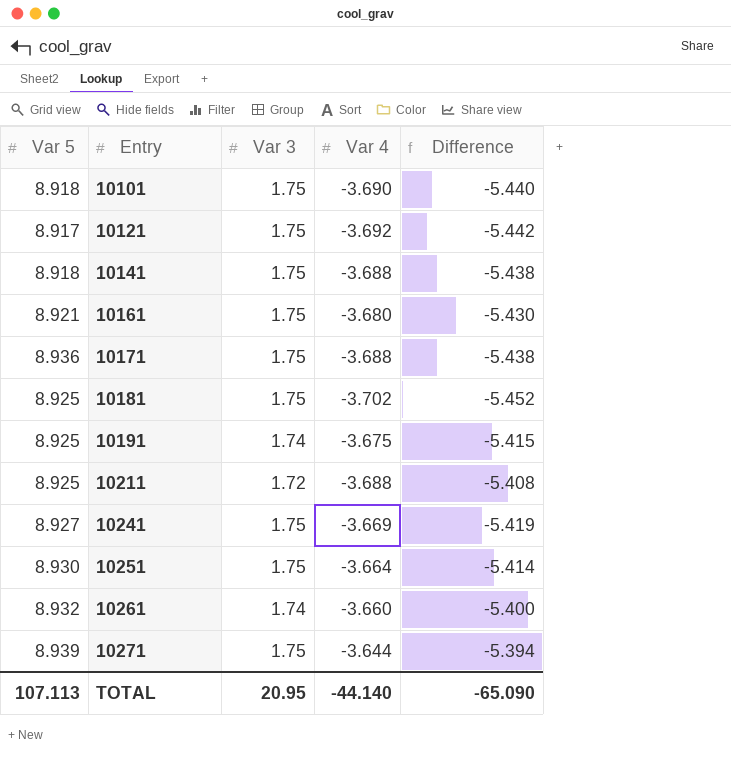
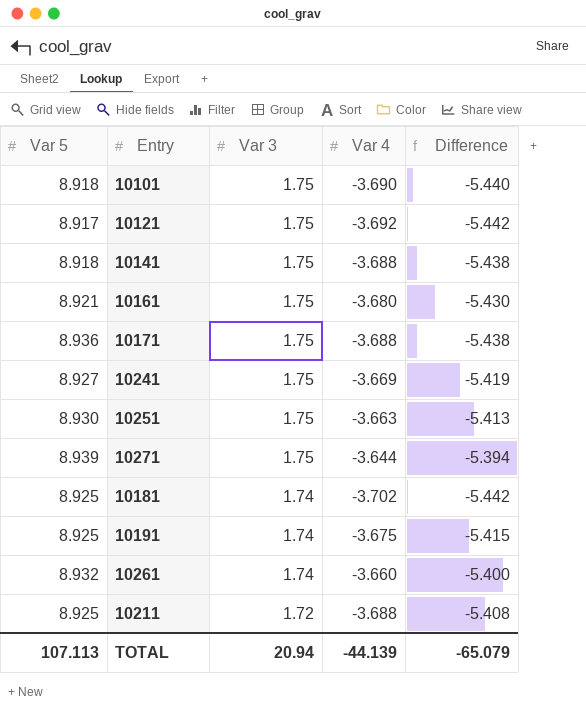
row order: Entry ascending -> Var 3 descending
10251 | Var 4: -3.664 -> -3.663
10251 | Difference: -5.414 -> -5.413
10181 | Var 3: 1.75 -> 1.74
10181 | Difference: -5.452 -> -5.442
TOTAL | Var 3: 20.95 -> 20.94
TOTAL | Var 4: -44.140 -> -44.139
TOTAL | Difference: -65.090 -> -65.079

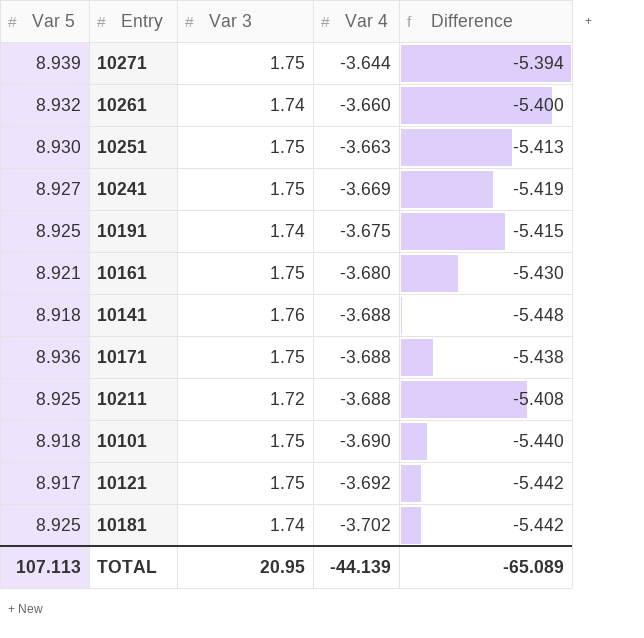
row order: Var 3 descending -> Var 4 descending
10141 | Var 3: 1.75 -> 1.76
10141 | Difference: -5.438 -> -5.448
TOTAL | Var 3: 20.94 -> 20.95
TOTAL | Difference: -65.079 -> -65.089

